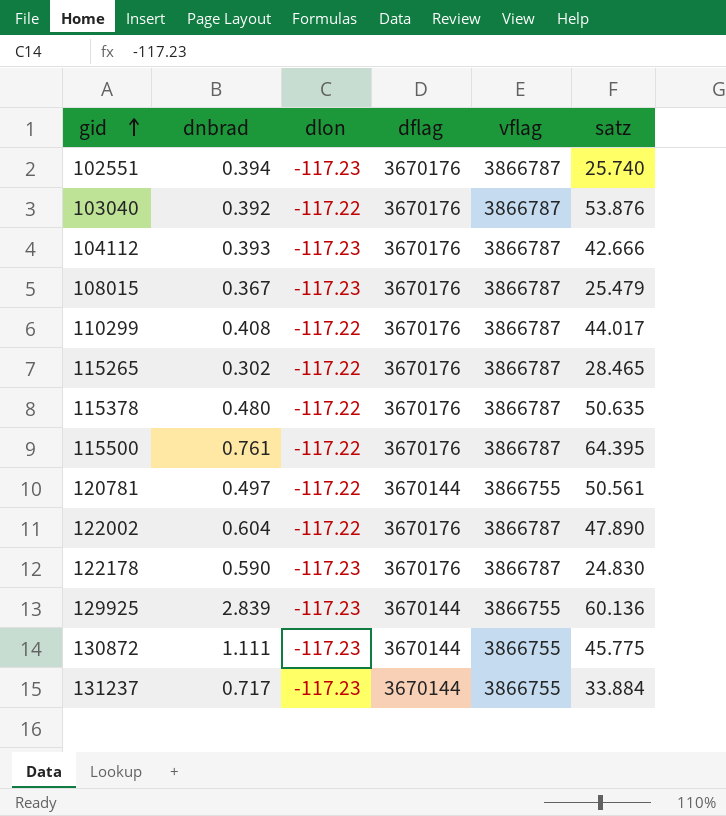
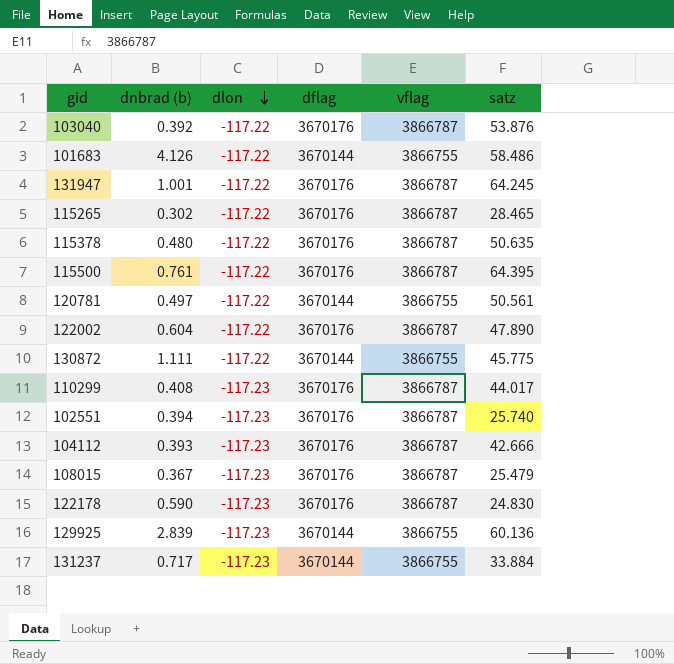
row order: gid ascending -> dlon descending
column name: dnbrad -> dnbrad (b)
row 101683: none -> 4.126 | -117.22 | 3670144 | 3866755 | 58.486
row 131947: none -> 1.001 | -117.22 | 3670176 | 3866787 | 64.245
130872 | dlon: -117.23 -> -117.22
110299 | dlon: -117.22 -> -117.23

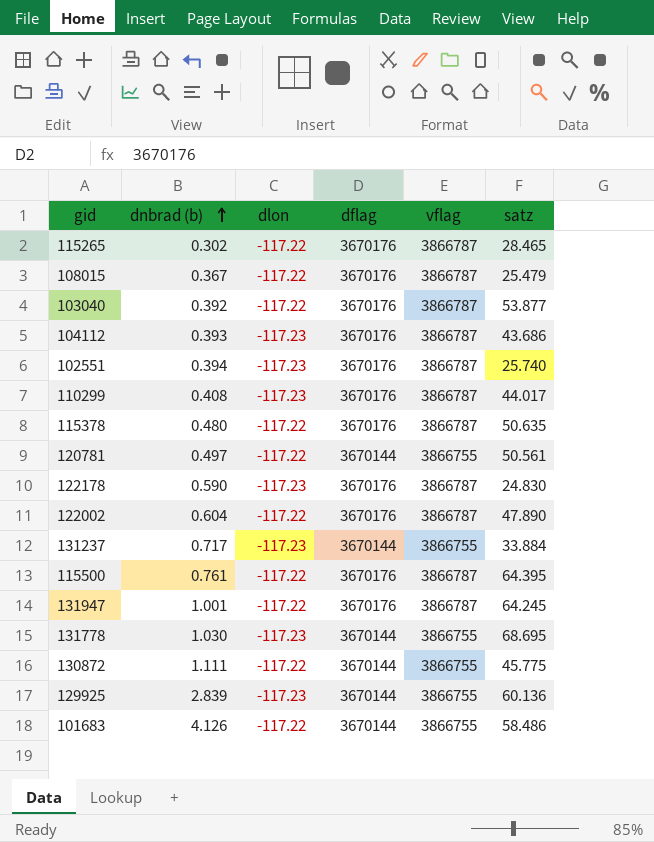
row order: dlon descending -> dnbrad (b) ascending
108015 | dlon: -117.23 -> -117.22
103040 | satz: 53.876 -> 53.877
104112 | satz: 42.666 -> 43.686
row 131778: none -> 1.030 | -117.23 | 3670144 | 3866755 | 68.695

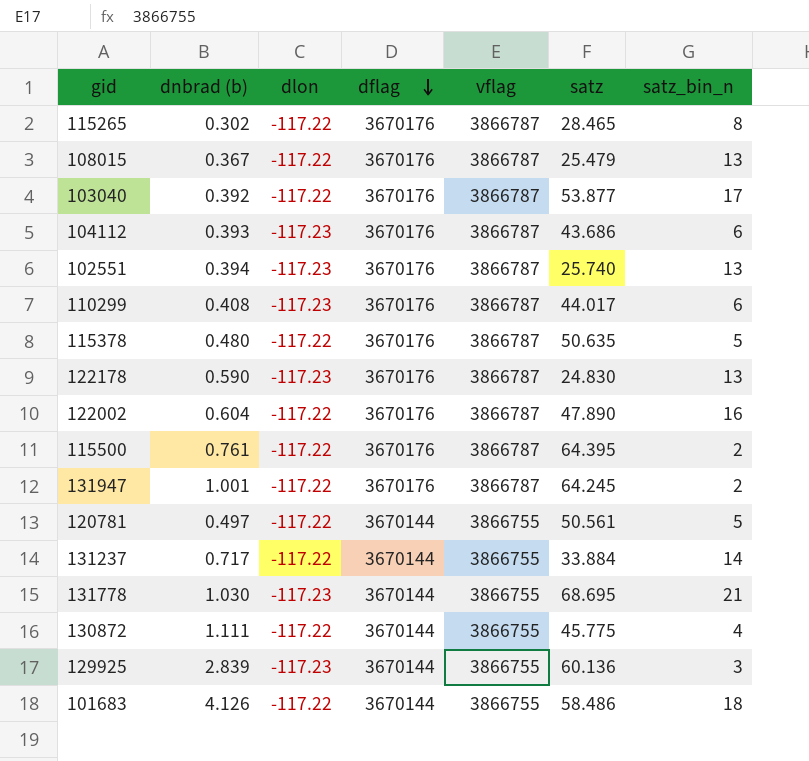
row order: dnbrad (b) ascending -> dflag descending
column satz_bin_n | position: none -> 7
131237 | dlon: -117.23 -> -117.22

